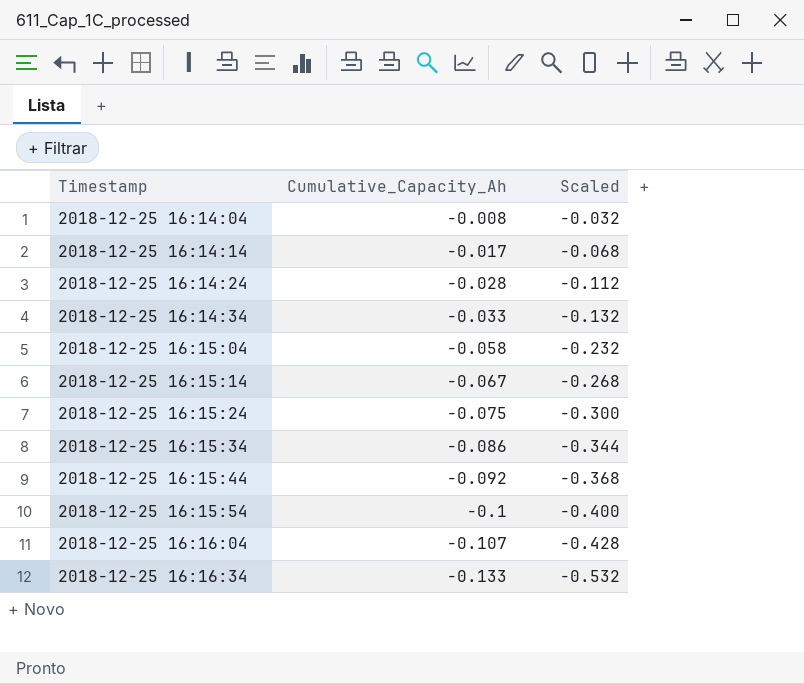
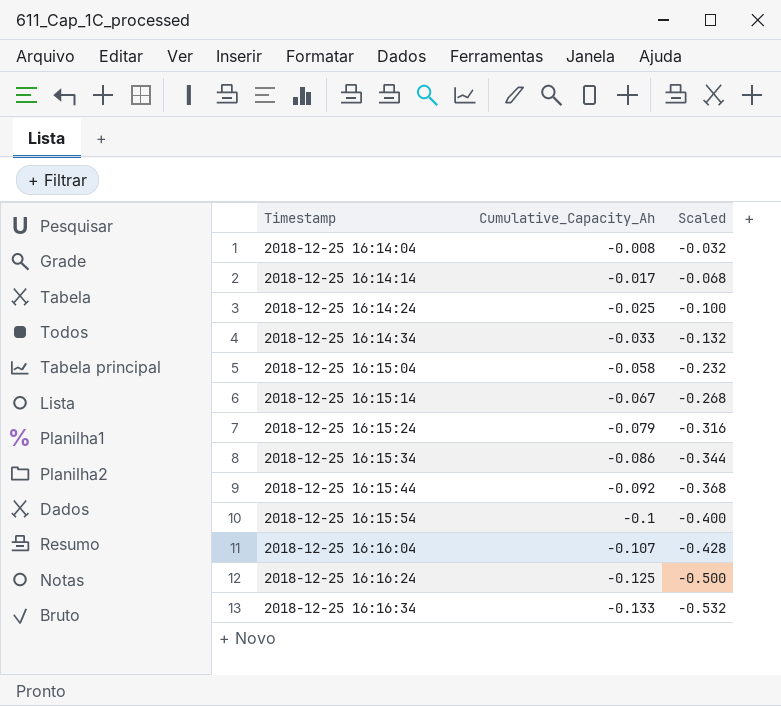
2018-12-25 16:14:24 | Cumulative_Capacity_Ah: -0.028 -> -0.025
2018-12-25 16:14:24 | Scaled: -0.112 -> -0.100
2018-12-25 16:15:24 | Cumulative_Capacity_Ah: -0.075 -> -0.079
2018-12-25 16:15:24 | Scaled: -0.300 -> -0.316
row 2018-12-25 16:16:24: none -> -0.125 | -0.500

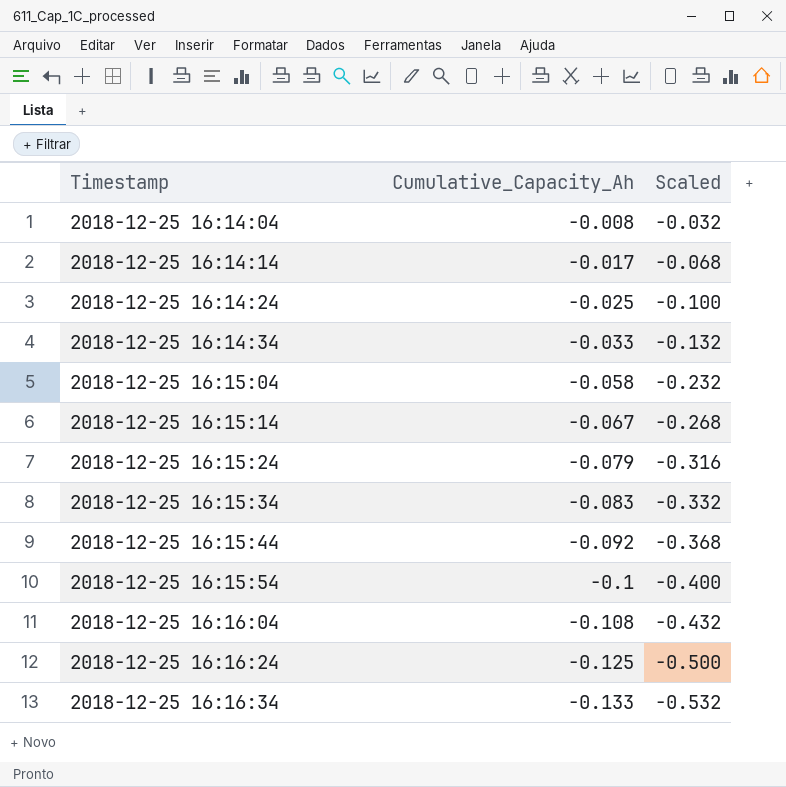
2018-12-25 16:15:34 | Cumulative_Capacity_Ah: -0.086 -> -0.083
2018-12-25 16:15:34 | Scaled: -0.344 -> -0.332
2018-12-25 16:16:04 | Cumulative_Capacity_Ah: -0.107 -> -0.108
2018-12-25 16:16:04 | Scaled: -0.428 -> -0.432

